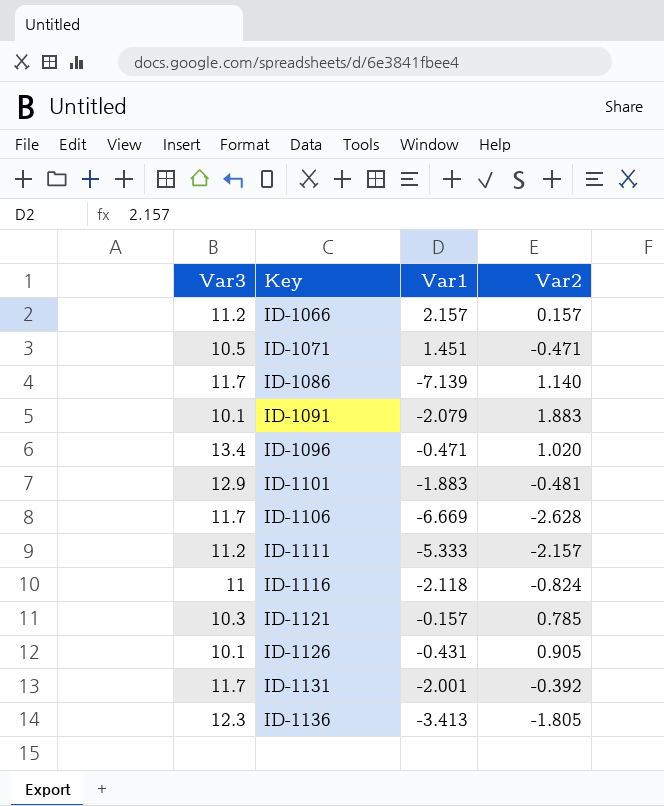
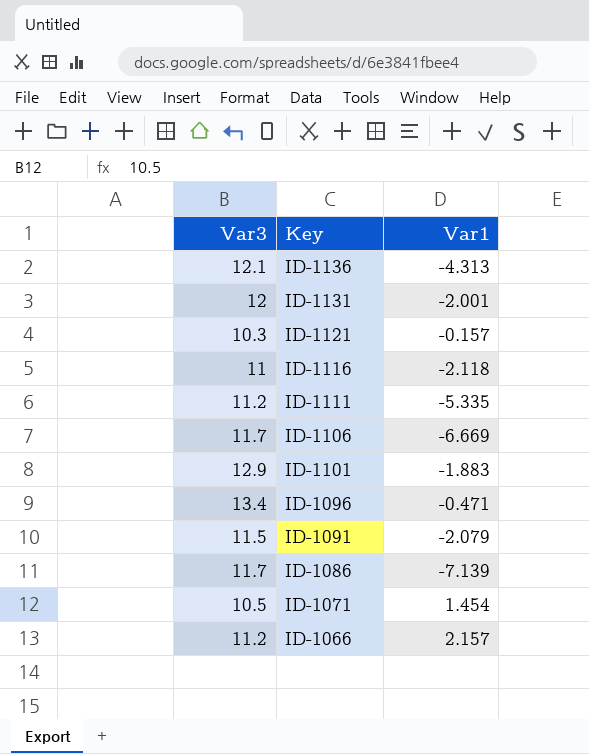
row order: Key ascending -> Key descending
column Var2 | position: 4 -> none
row ID-1126: 10.1 | -0.431 | 0.905 -> none
ID-1136 | Var3: 12.3 -> 12.1
ID-1136 | Var1: -3.413 -> -4.313
ID-1131 | Var3: 11.7 -> 12
ID-1111 | Var1: -5.333 -> -5.335
ID-1091 | Var3: 10.1 -> 11.5
ID-1071 | Var1: 1.451 -> 1.454

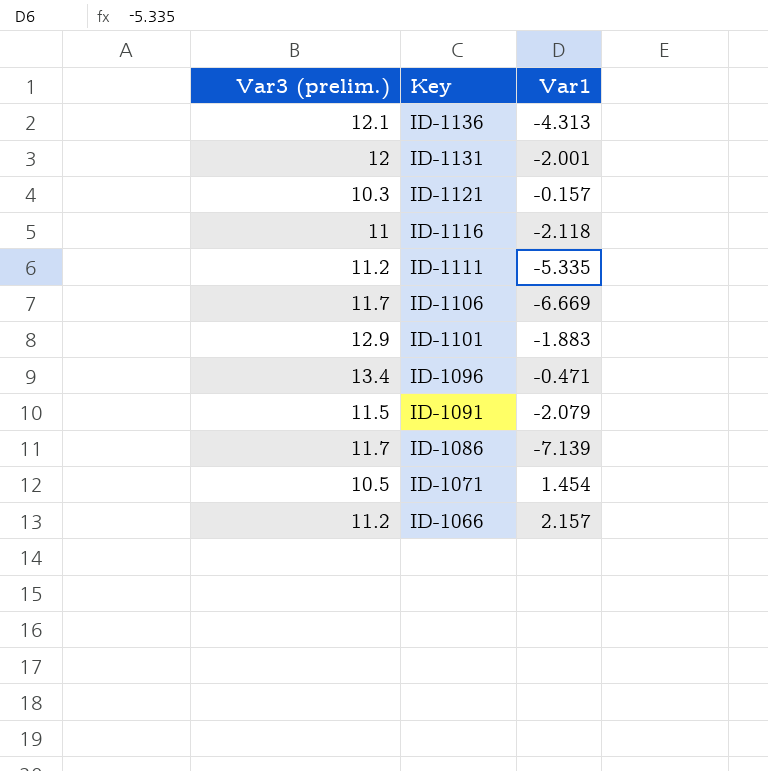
column name: Var3 -> Var3 (prelim.)

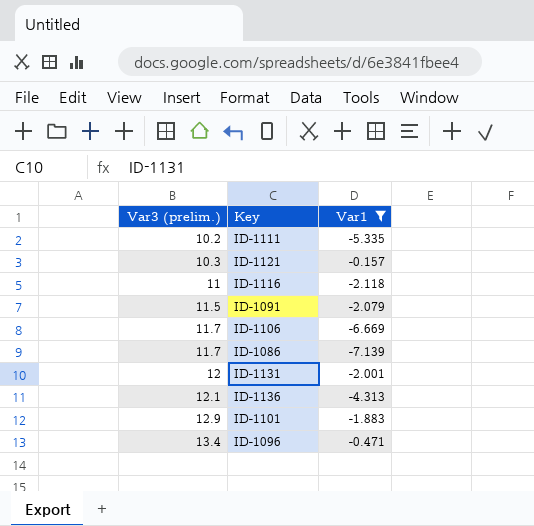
filter: none -> Var1 <= -0.157
row order: Key descending -> Var3 (prelim.) ascending
ID-1111 | Var3 (prelim.): 11.2 -> 10.2

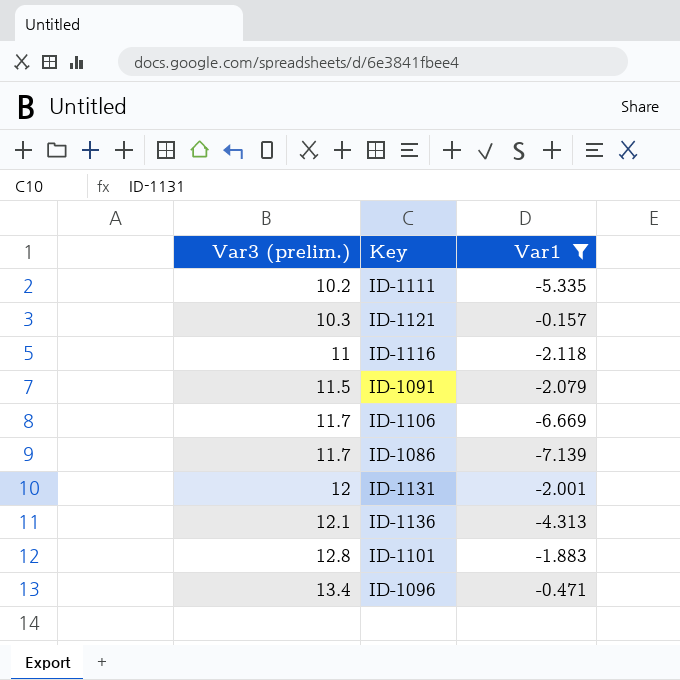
ID-1101 | Var3 (prelim.): 12.9 -> 12.8

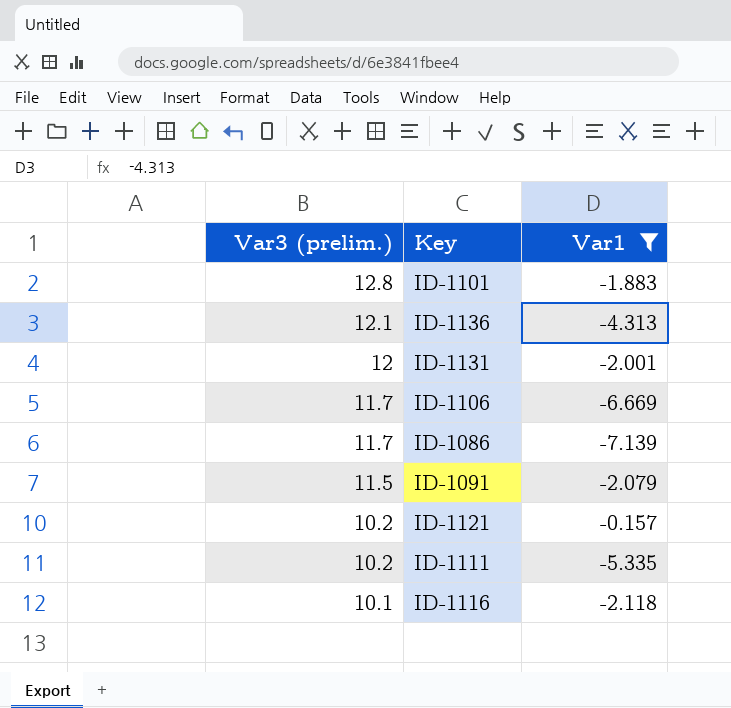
row order: Var3 (prelim.) ascending -> Var3 (prelim.) descending
row ID-1096: 13.4 | -0.471 -> none
ID-1121 | Var3 (prelim.): 10.3 -> 10.2
ID-1116 | Var3 (prelim.): 11 -> 10.1

